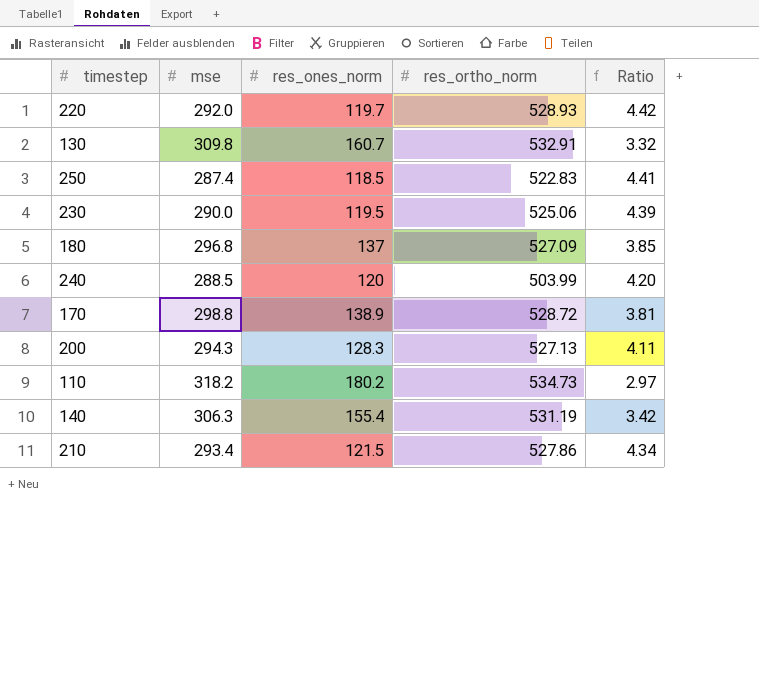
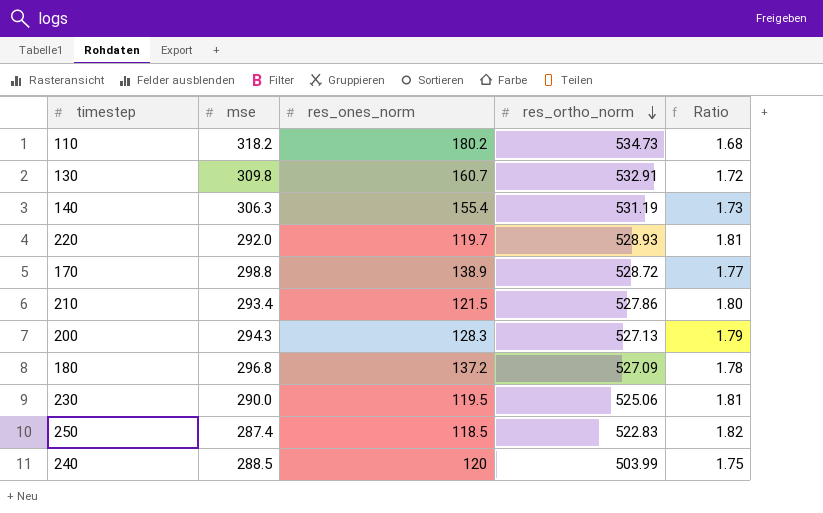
row order: none -> res_ortho_norm descending
column Ratio | formula: [res_ortho_norm] / [res_ones_norm] -> [res_ortho_norm] / [mse]
180 | res_ones_norm: 137 -> 137.2

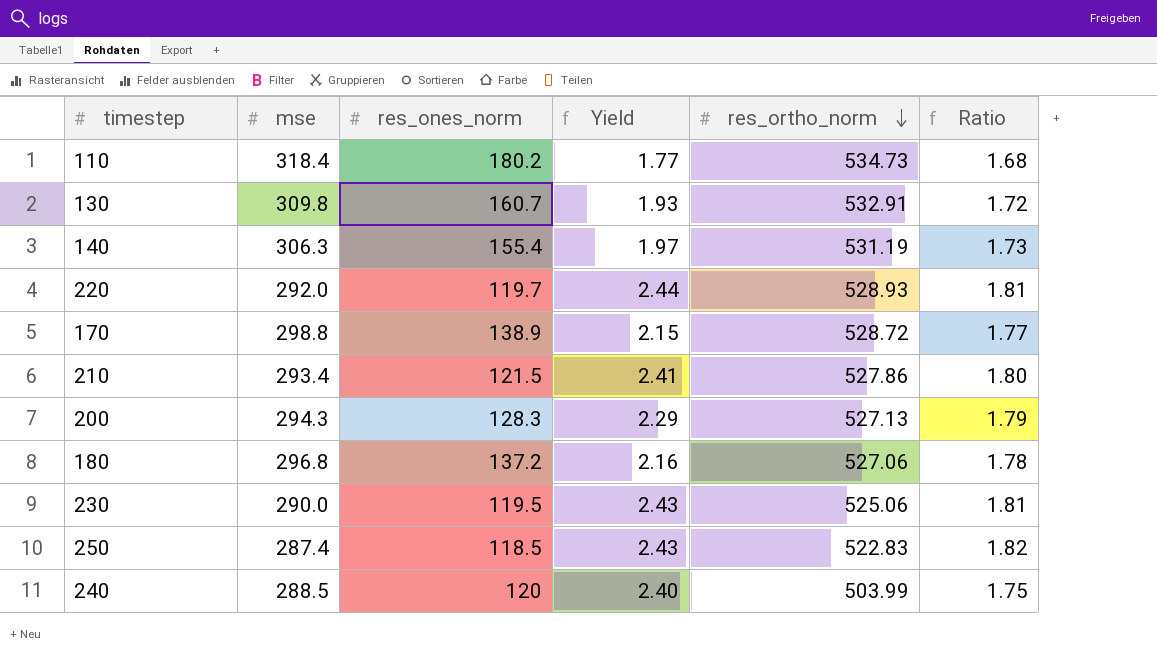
column Yield | formula: none -> [mse] / [res_ones_norm]
110 | mse: 318.2 -> 318.4
180 | res_ortho_norm: 527.09 -> 527.06

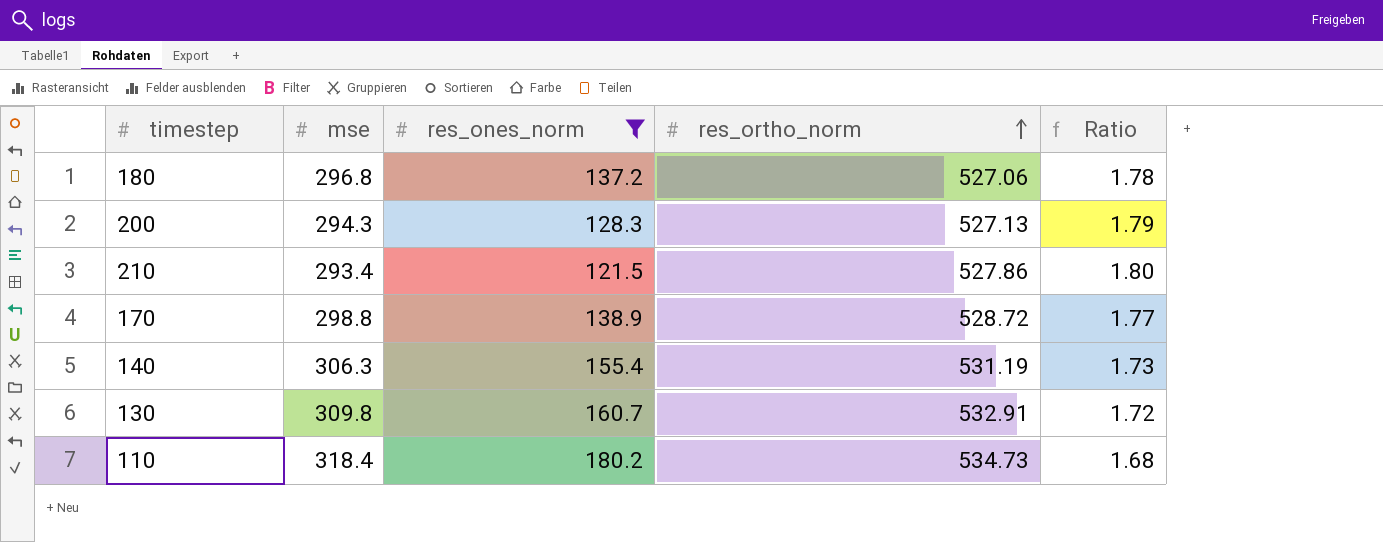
filter: none -> res_ones_norm >= 121.5
row order: res_ortho_norm descending -> res_ortho_norm ascending
column Yield | formula: [mse] / [res_ones_norm] -> none

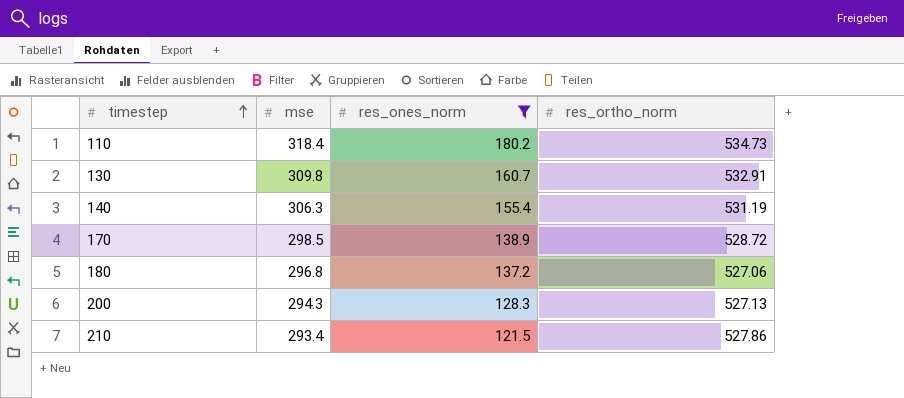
row order: res_ortho_norm ascending -> timestep ascending
column Ratio | formula: [res_ortho_norm] / [mse] -> none
170 | mse: 298.8 -> 298.5

